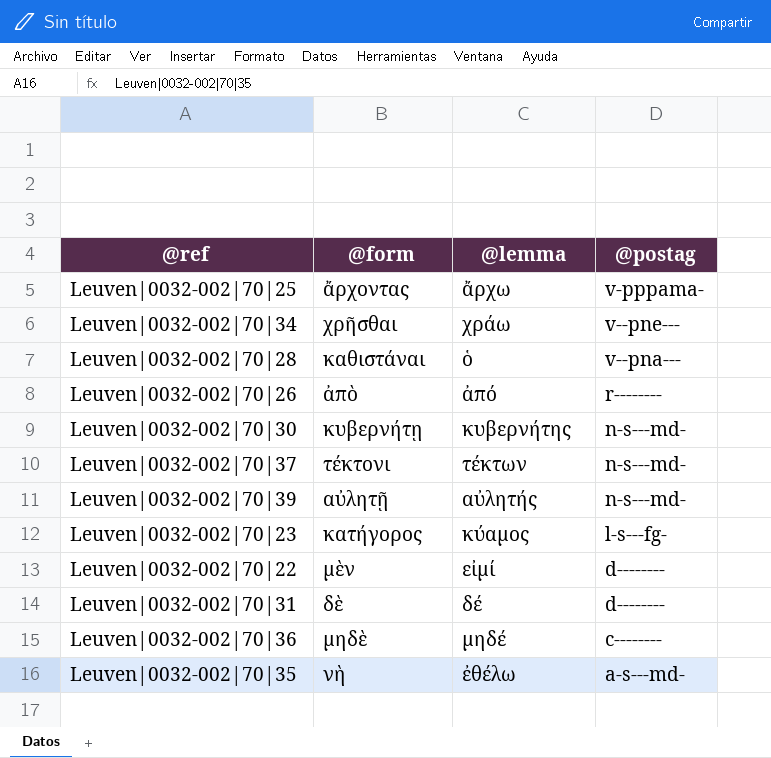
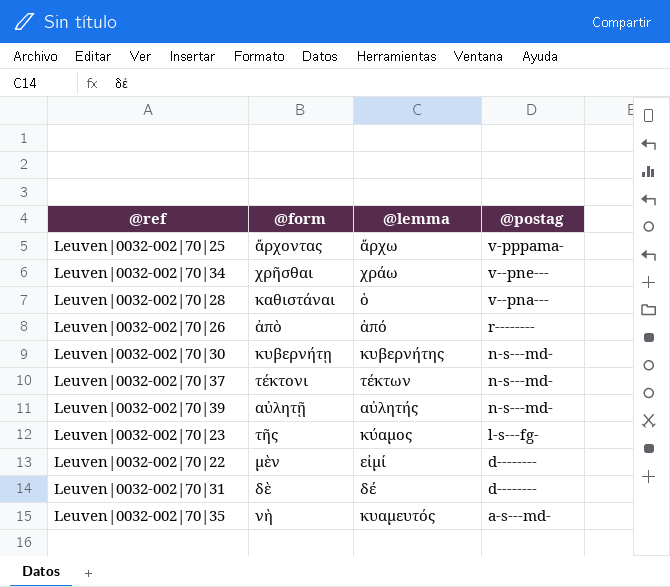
row Leuven|0032-002|70|36: μηδὲ | μηδέ | c-------- -> none
Leuven|0032-002|70|23 | @form: κατήγορος -> τῆς
Leuven|0032-002|70|35 | @lemma: ἐθέλω -> κυαμευτός

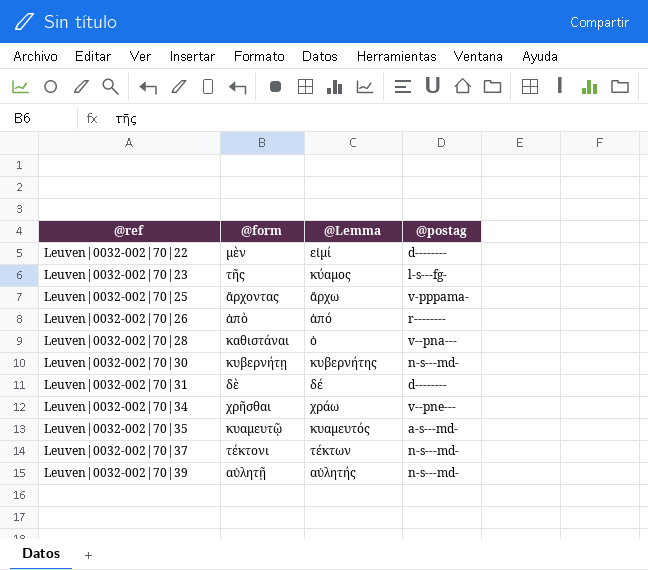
row order: @postag descending -> @ref ascending
column name: @lemma -> @Lemma
Leuven|0032-002|70|35 | @form: νὴ -> κυαμευτῷ

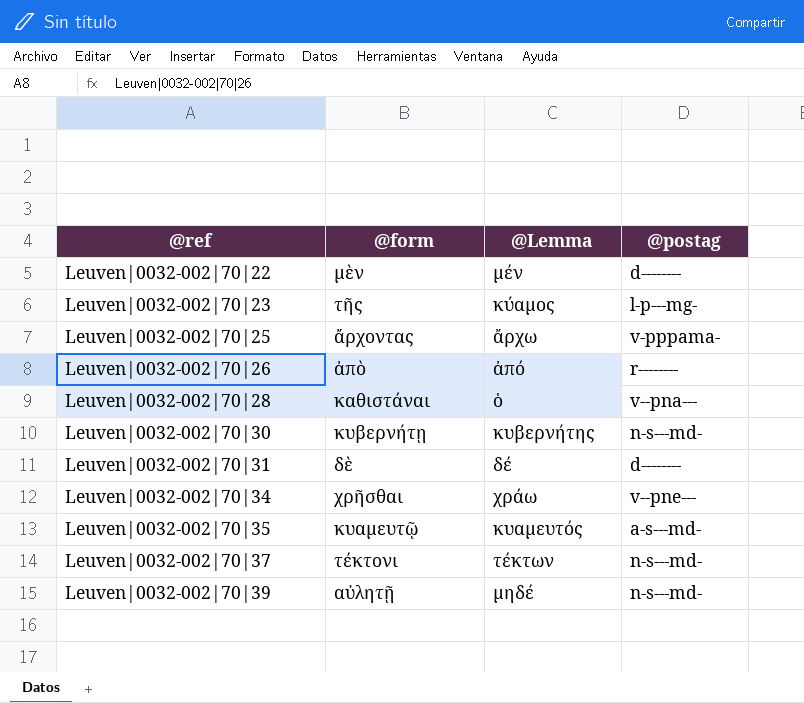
Leuven|0032-002|70|22 | @Lemma: εἰμί -> μέν
Leuven|0032-002|70|23 | @postag: l-s---fg- -> l-p---mg-
Leuven|0032-002|70|39 | @Lemma: αὐλητής -> μηδέ

